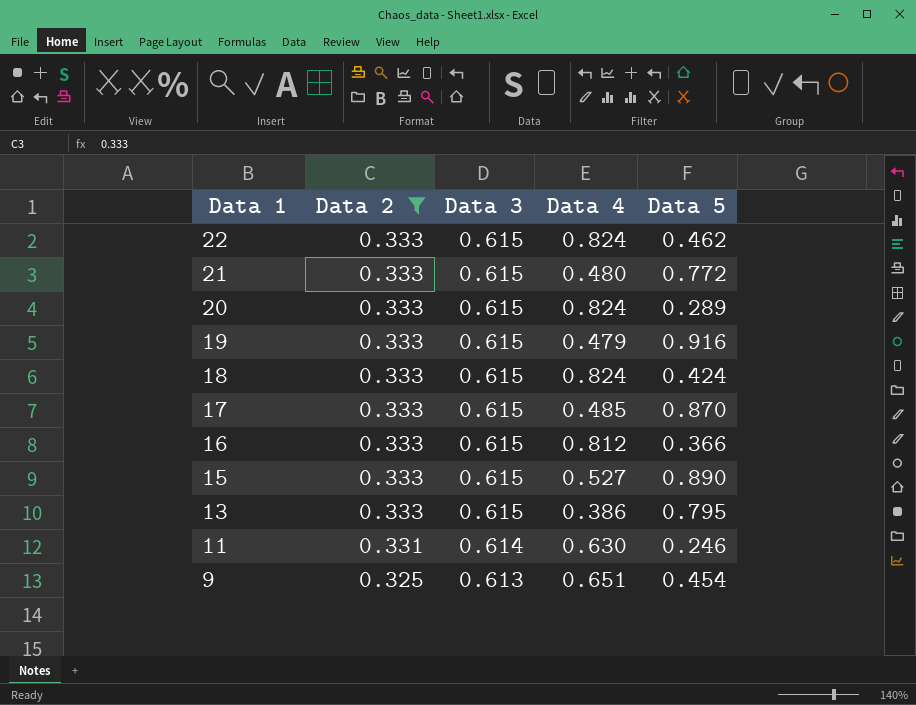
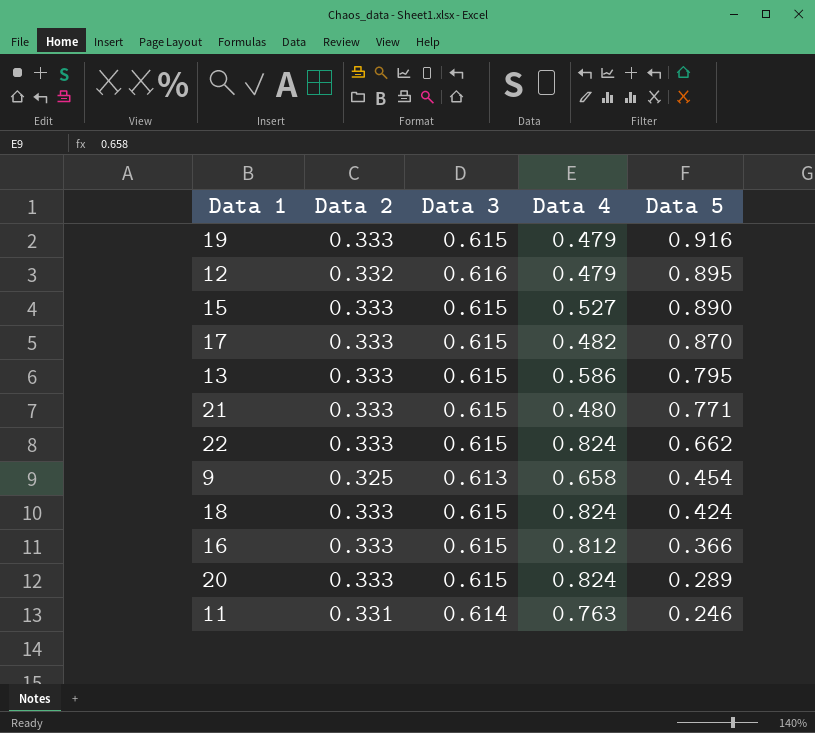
filter: Data 2 != 0.332 -> none
row order: Data 1 descending -> Data 5 descending
17 | Data 4: 0.485 -> 0.482
13 | Data 4: 0.386 -> 0.586
21 | Data 5: 0.772 -> 0.771
22 | Data 5: 0.462 -> 0.662
9 | Data 4: 0.651 -> 0.658
11 | Data 4: 0.630 -> 0.763

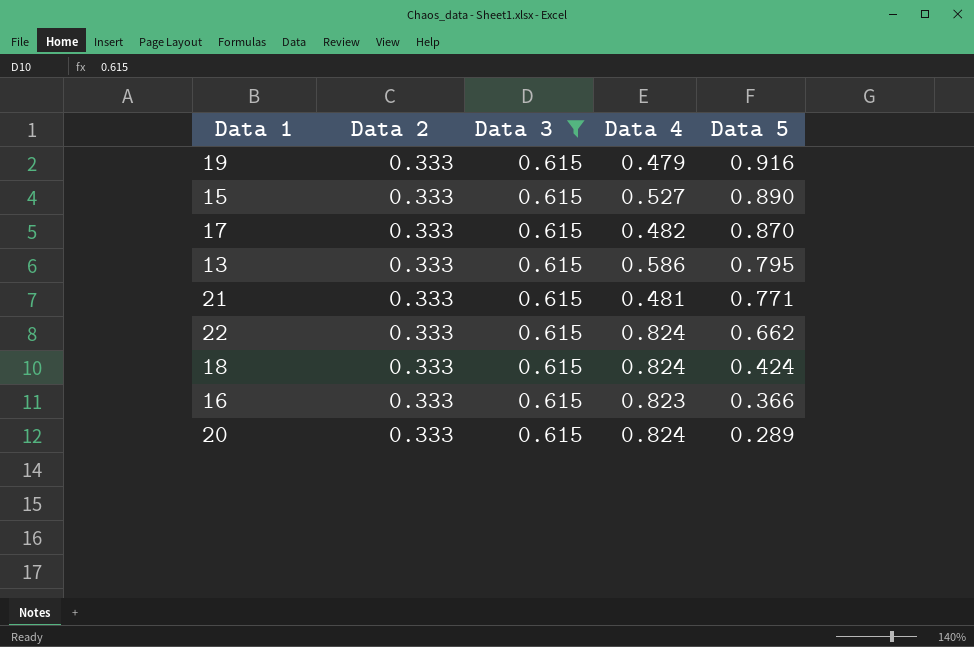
filter: none -> Data 3 = 0.615
21 | Data 4: 0.480 -> 0.481
16 | Data 4: 0.812 -> 0.823

